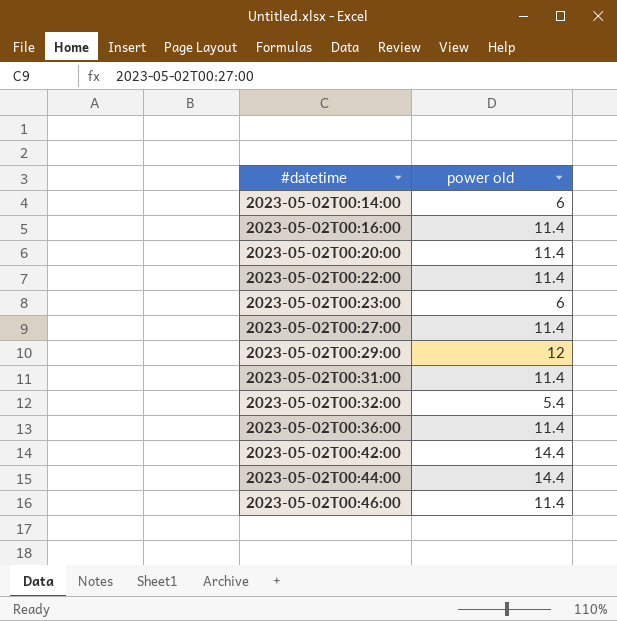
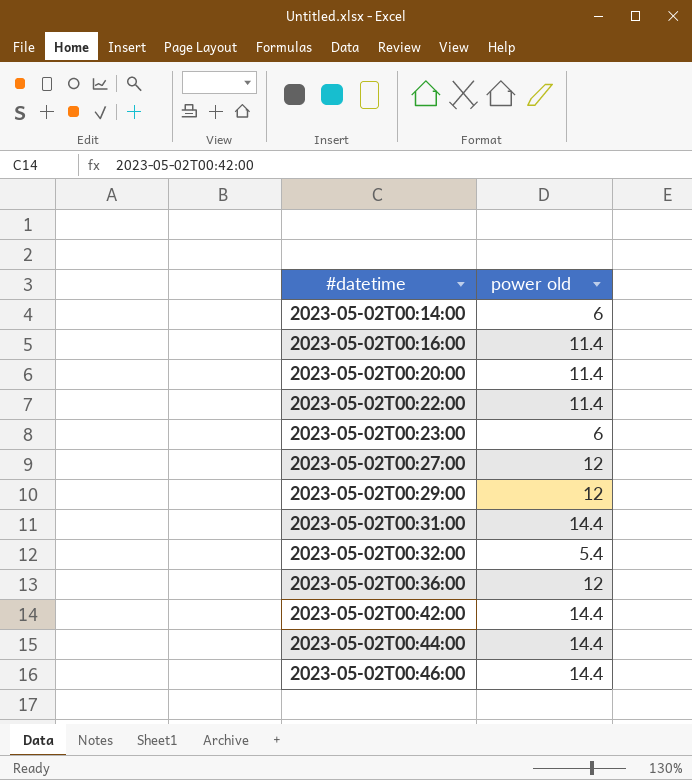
2023-05-02T00:27:00 | power old: 11.4 -> 12
2023-05-02T00:31:00 | power old: 11.4 -> 14.4
2023-05-02T00:36:00 | power old: 11.4 -> 12
2023-05-02T00:46:00 | power old: 11.4 -> 14.4

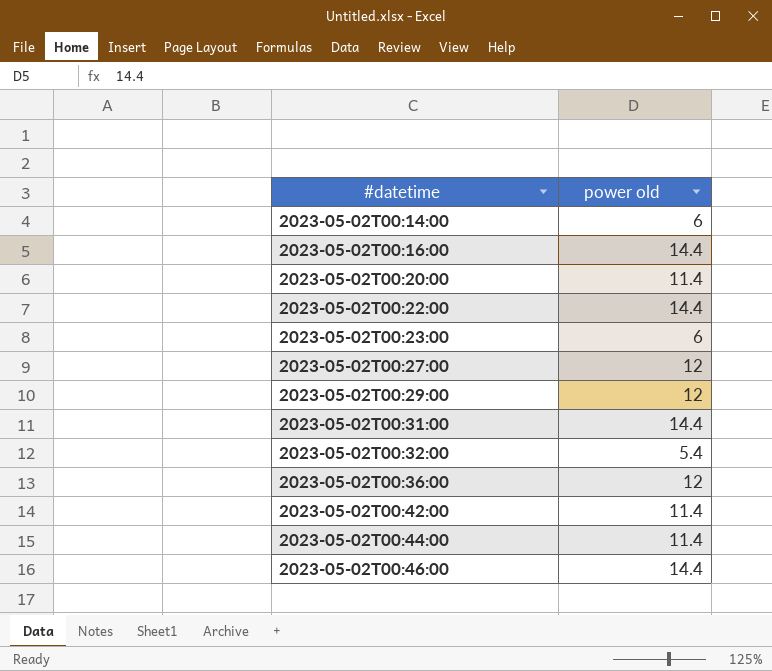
2023-05-02T00:16:00 | power old: 11.4 -> 14.4
2023-05-02T00:22:00 | power old: 11.4 -> 14.4
2023-05-02T00:42:00 | power old: 14.4 -> 11.4
2023-05-02T00:44:00 | power old: 14.4 -> 11.4

